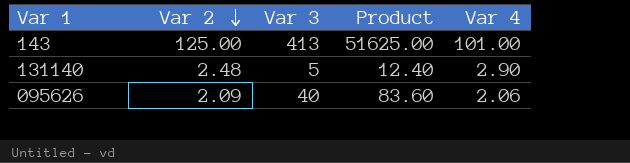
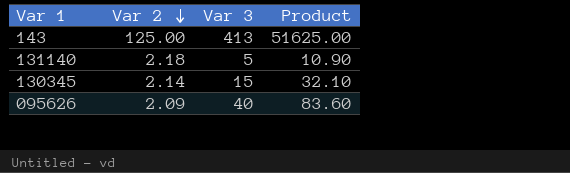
column Var 4 | position: 5 -> none
131140 | Var 2: 2.48 -> 2.18
131140 | Product: 12.40 -> 10.90
row 130345: none -> 2.14 | 15 | 32.10

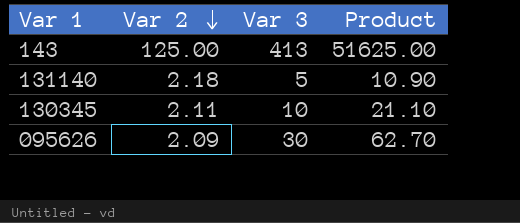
130345 | Var 2: 2.14 -> 2.11
130345 | Var 3: 15 -> 10
130345 | Product: 32.10 -> 21.10
095626 | Var 3: 40 -> 30
095626 | Product: 83.60 -> 62.70

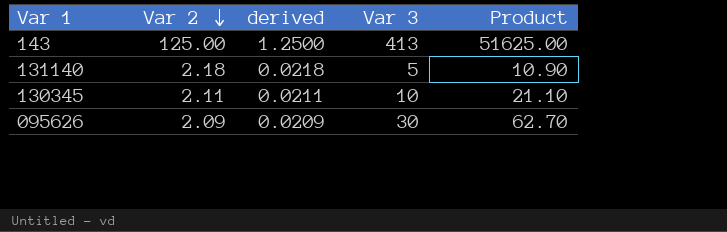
column derived | formula: none -> [Var 2] * 0.01

